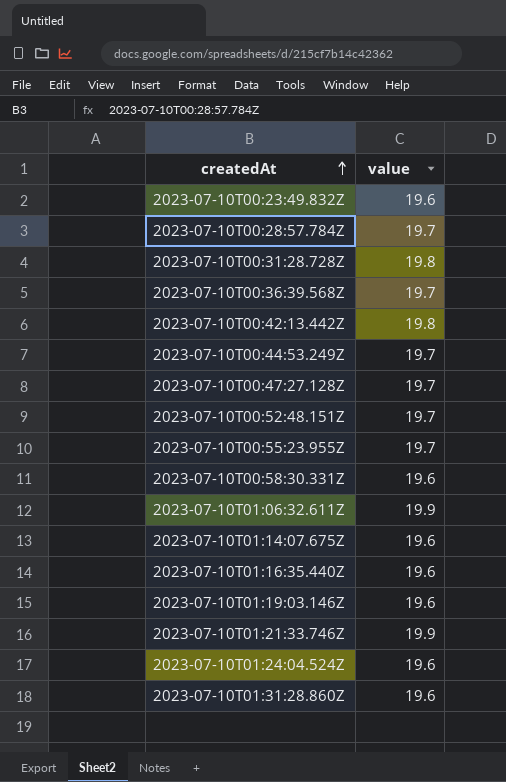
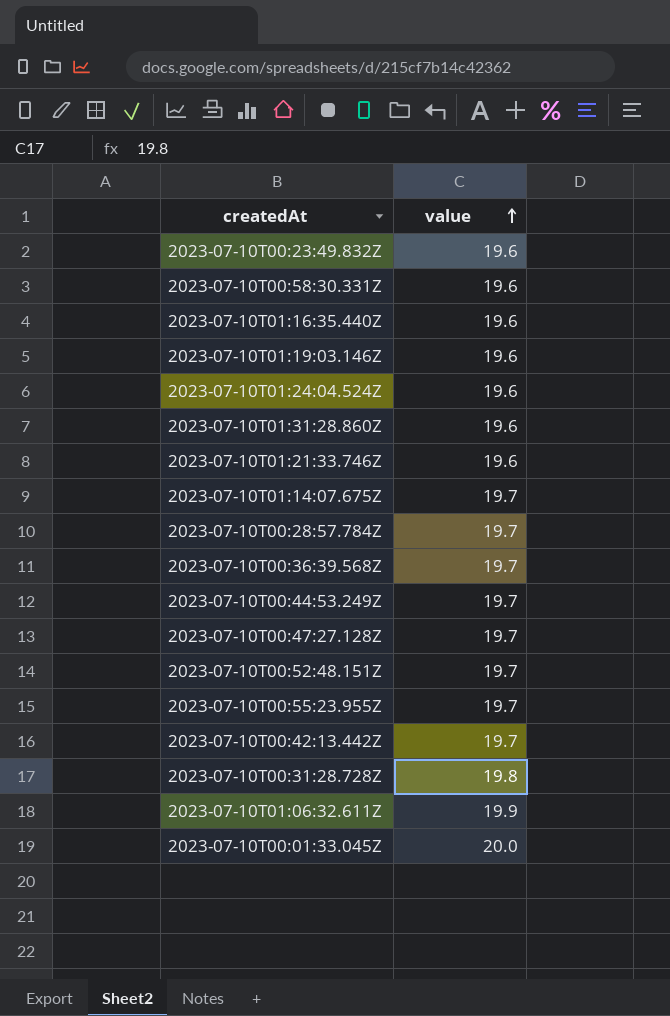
row order: createdAt ascending -> value ascending
2023-07-10T01:21:33.746Z | value: 19.9 -> 19.6
2023-07-10T01:14:07.675Z | value: 19.6 -> 19.7
2023-07-10T00:42:13.442Z | value: 19.8 -> 19.7
row 2023-07-10T00:01:33.045Z: none -> 20.0

